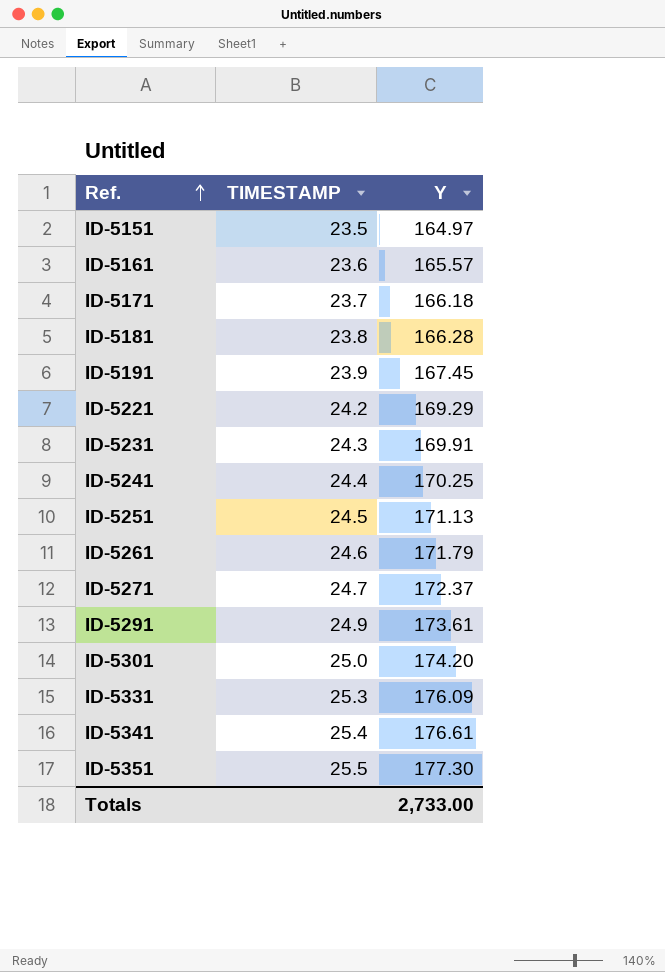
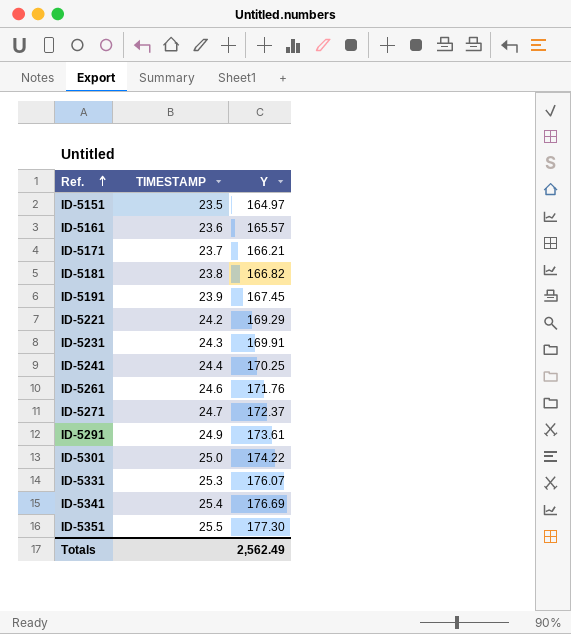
row ID-5251: 24.5 | 171.13 -> none
ID-5171 | Y: 166.18 -> 166.21
ID-5181 | Y: 166.28 -> 166.82
ID-5261 | Y: 171.79 -> 171.76
ID-5301 | Y: 174.20 -> 174.22
ID-5331 | Y: 176.09 -> 176.07
ID-5341 | Y: 176.61 -> 176.69
Totals | Y: 2,733.00 -> 2,562.49

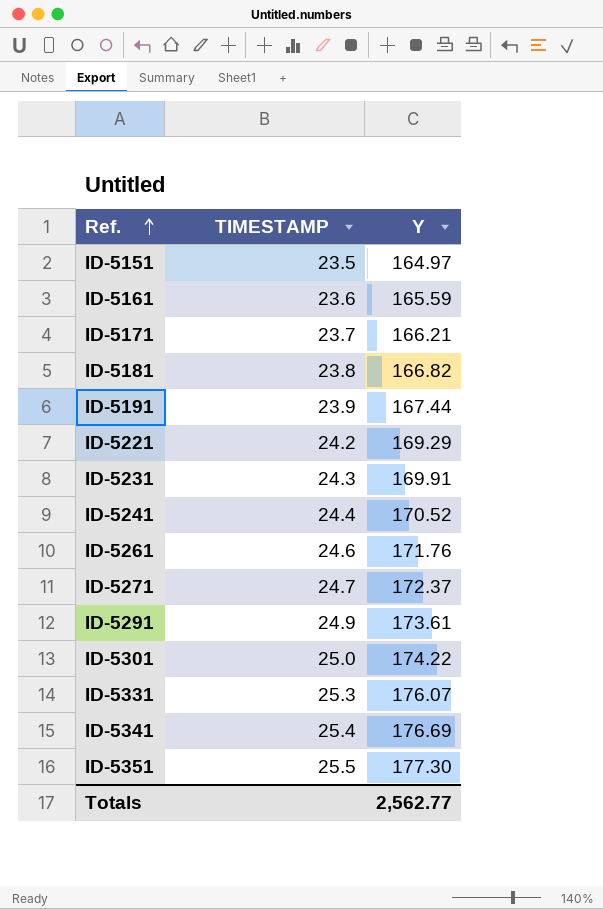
ID-5161 | Y: 165.57 -> 165.59
ID-5191 | Y: 167.45 -> 167.44
ID-5241 | Y: 170.25 -> 170.52
Totals | Y: 2,562.49 -> 2,562.77

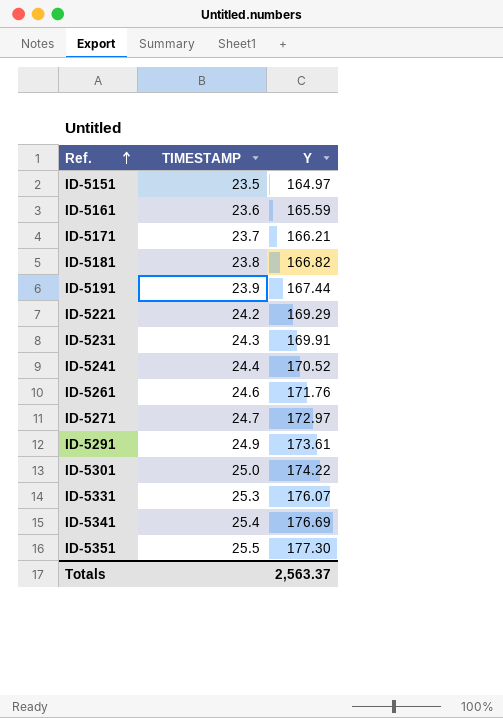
ID-5271 | Y: 172.37 -> 172.97
Totals | Y: 2,562.77 -> 2,563.37

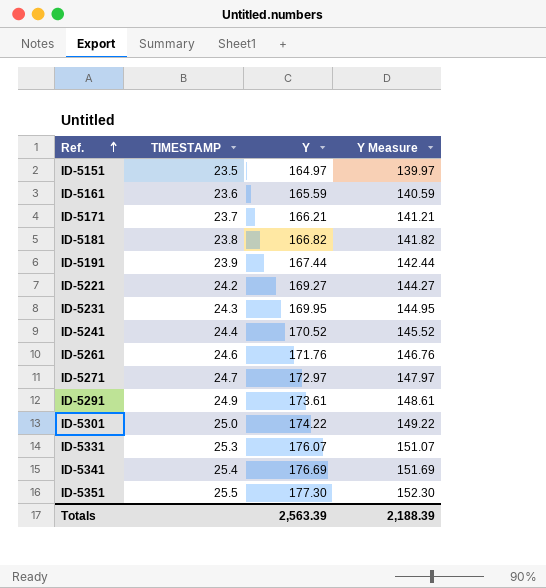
column Y Measure | formula: none -> [Y] - 25
ID-5221 | Y: 169.29 -> 169.27
ID-5231 | Y: 169.91 -> 169.95
Totals | Y: 2,563.37 -> 2,563.39

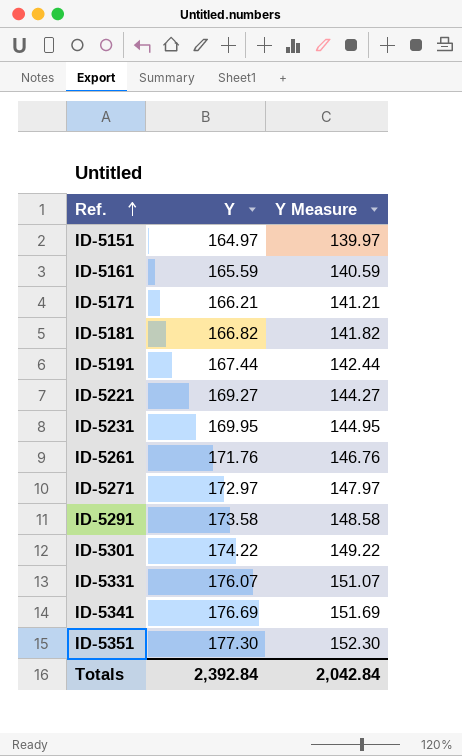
column TIMESTAMP | position: 2 -> none
row ID-5241: 24.4 | 170.52 | 145.52 -> none
ID-5291 | Y: 173.61 -> 173.58
ID-5291 | Y Measure: 148.61 -> 148.58
Totals | Y: 2,563.39 -> 2,392.84
Totals | Y Measure: 2,188.39 -> 2,042.84

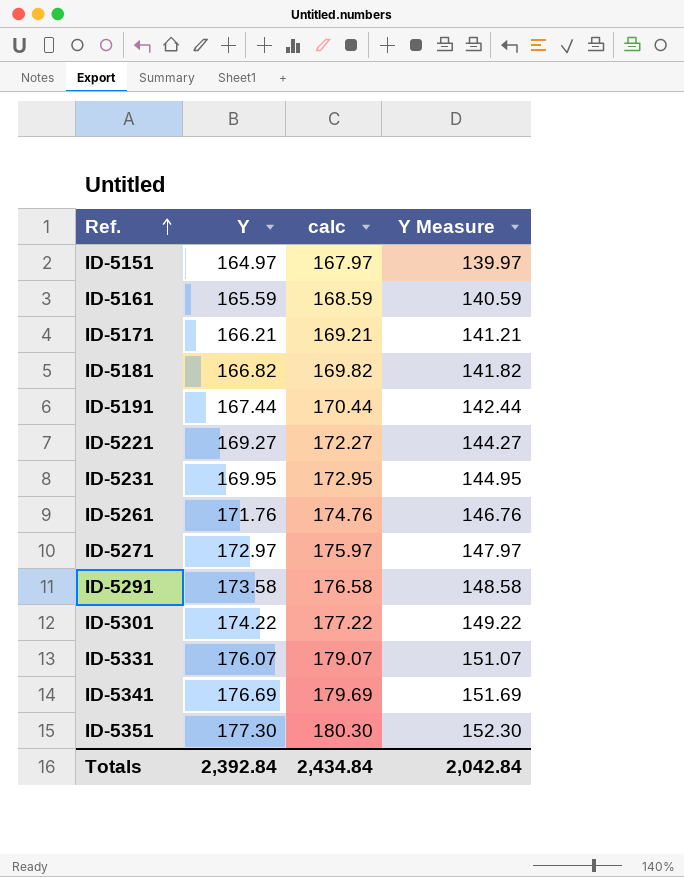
column calc | formula: none -> [Y] + 3

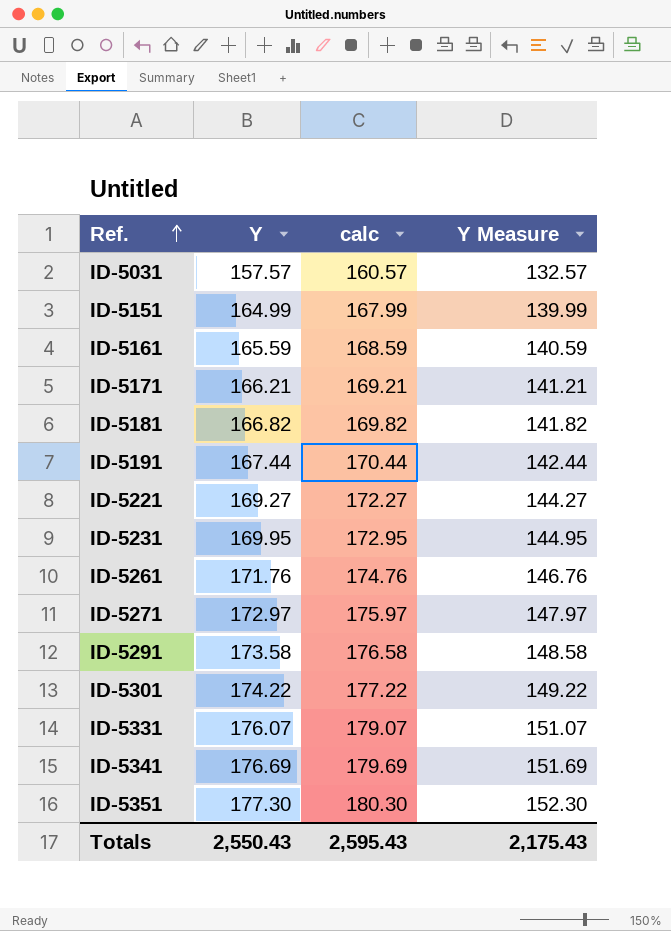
row ID-5031: none -> 157.57 | 160.57 | 132.57
ID-5151 | Y: 164.97 -> 164.99
ID-5151 | calc: 167.97 -> 167.99
ID-5151 | Y Measure: 139.97 -> 139.99
Totals | Y: 2,392.84 -> 2,550.43
Totals | calc: 2,434.84 -> 2,595.43
Totals | Y Measure: 2,042.84 -> 2,175.43

